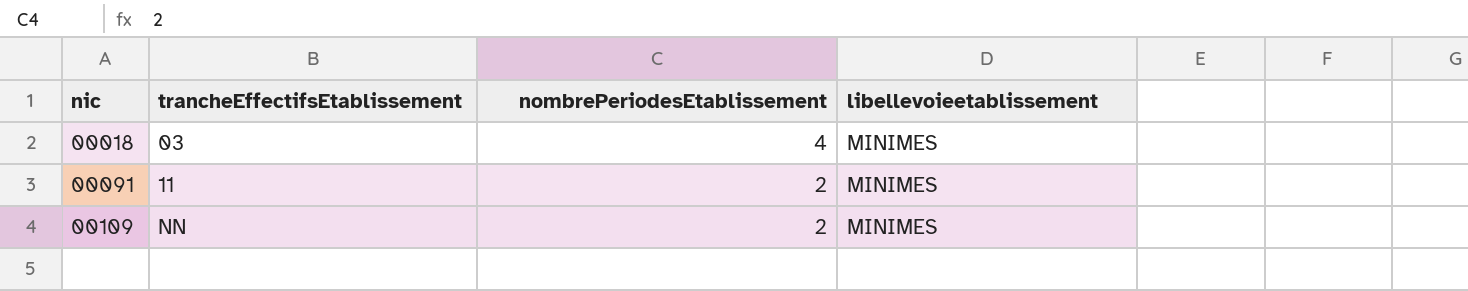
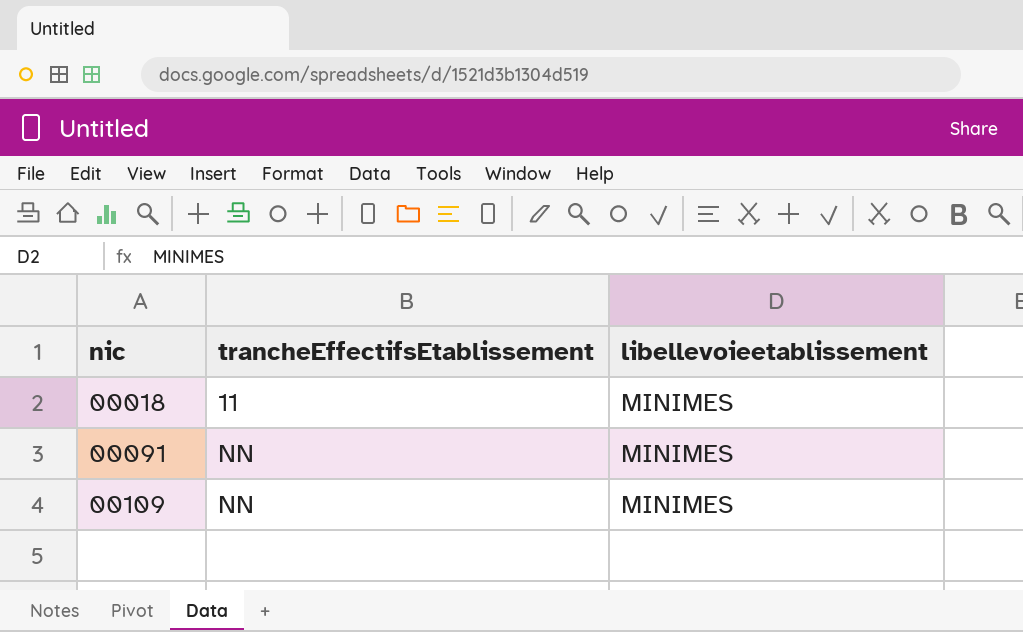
column nombrePeriodesEtablissement | position: 3 -> none
00018 | trancheEffectifsEtablissement: 03 -> 11
00091 | trancheEffectifsEtablissement: 11 -> NN

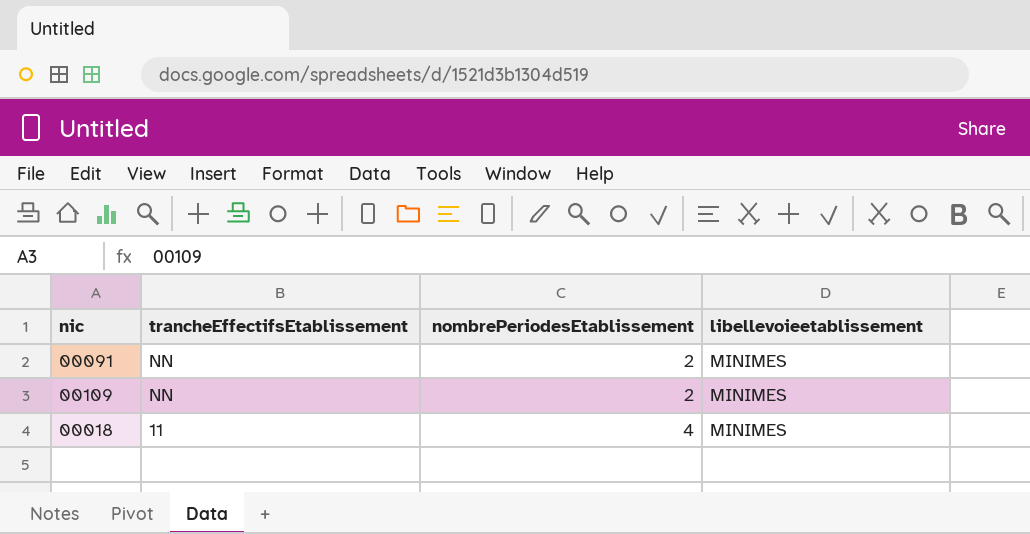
row order: nic ascending -> trancheEffectifsEtablissement descending
column nombrePeriodesEtablissement | position: none -> 3

